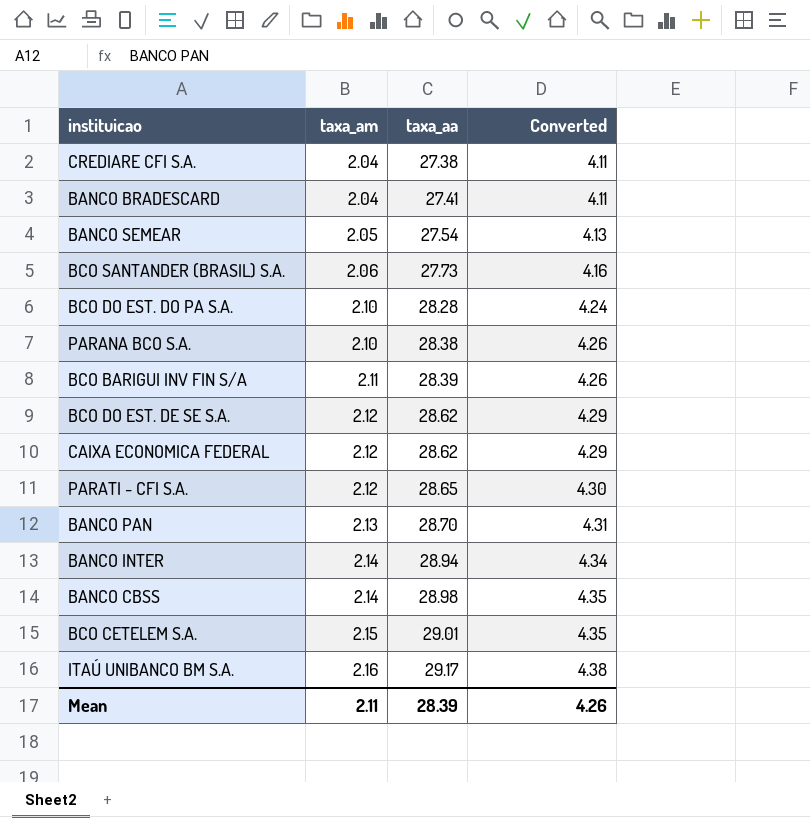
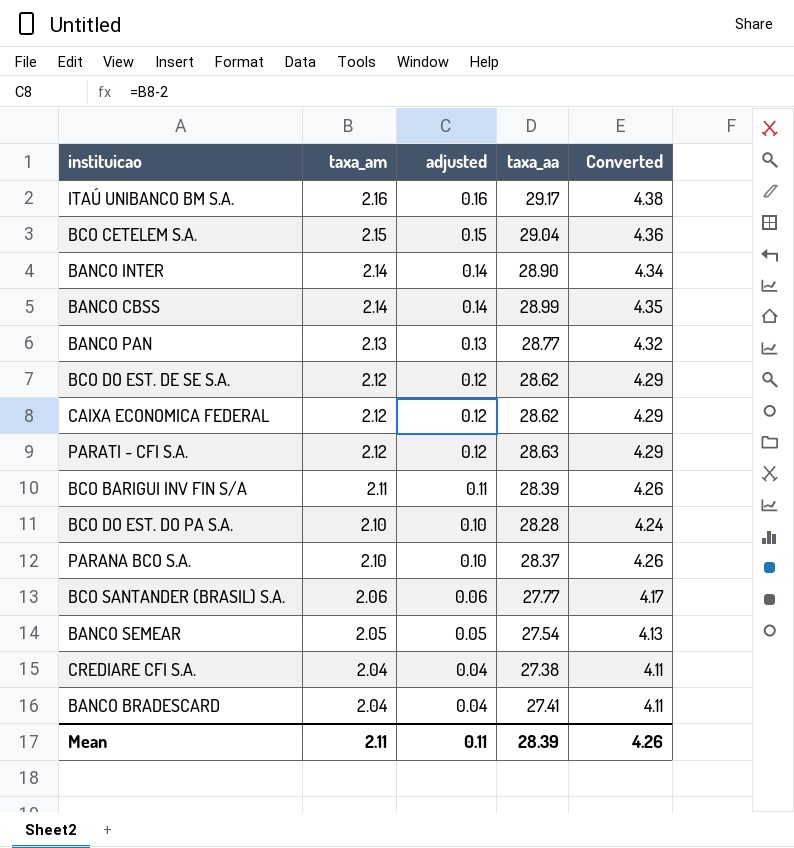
row order: taxa_am ascending -> taxa_am descending
column adjusted | formula: none -> [taxa_am] - 2
BCO CETELEM S.A. | taxa_aa: 29.01 -> 29.04
BCO CETELEM S.A. | Converted: 4.35 -> 4.36
BANCO INTER | taxa_aa: 28.94 -> 28.90
BANCO CBSS | taxa_aa: 28.98 -> 28.99
BANCO PAN | taxa_aa: 28.70 -> 28.77
BANCO PAN | Converted: 4.31 -> 4.32
PARATI - CFI S.A. | taxa_aa: 28.65 -> 28.63
PARATI - CFI S.A. | Converted: 4.30 -> 4.29
PARANA BCO S.A. | taxa_aa: 28.38 -> 28.37
BCO SANTANDER (BRASIL) S.A. | taxa_aa: 27.73 -> 27.77
BCO SANTANDER (BRASIL) S.A. | Converted: 4.16 -> 4.17

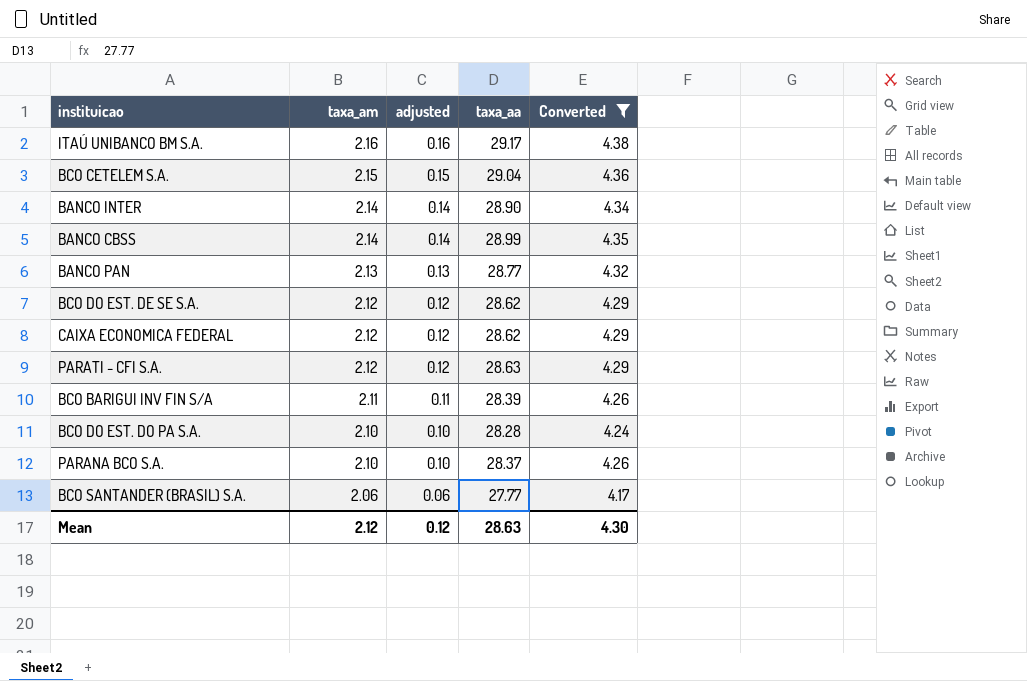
filter: none -> Converted >= 4.17
Mean | taxa_am: 2.11 -> 2.12
Mean | adjusted: 0.11 -> 0.12
Mean | taxa_aa: 28.39 -> 28.63
Mean | Converted: 4.26 -> 4.30

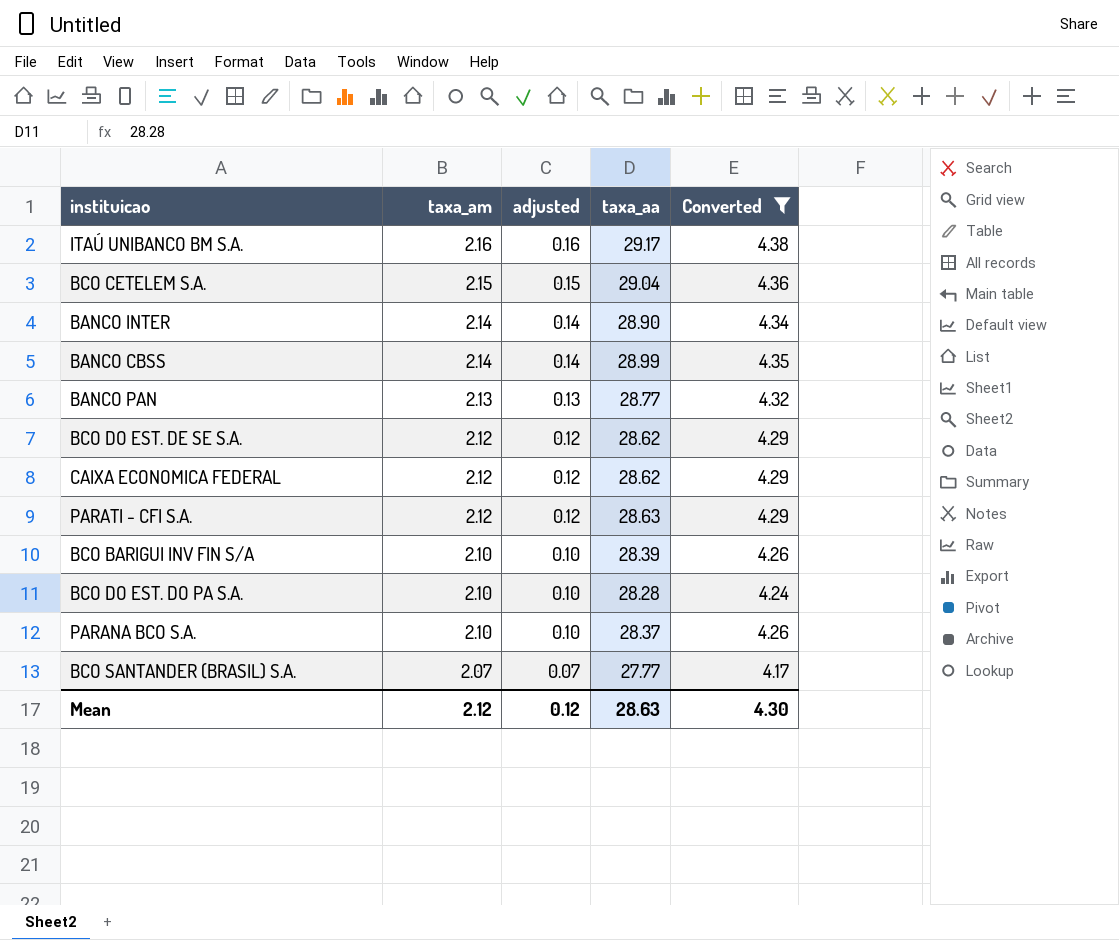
BCO BARIGUI INV FIN S/A | taxa_am: 2.11 -> 2.10
BCO BARIGUI INV FIN S/A | adjusted: 0.11 -> 0.10
BCO SANTANDER (BRASIL) S.A. | taxa_am: 2.06 -> 2.07
BCO SANTANDER (BRASIL) S.A. | adjusted: 0.06 -> 0.07

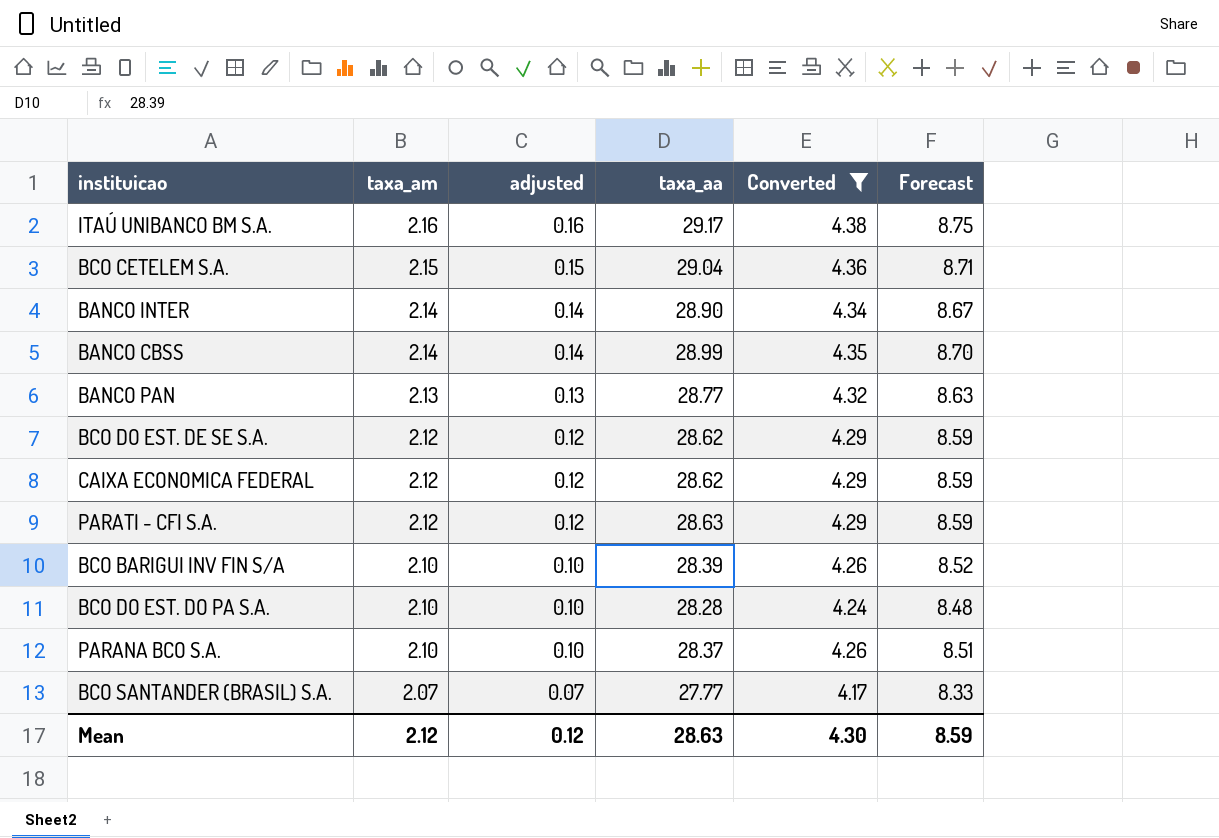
column Forecast | formula: none -> [taxa_aa] * 0.3

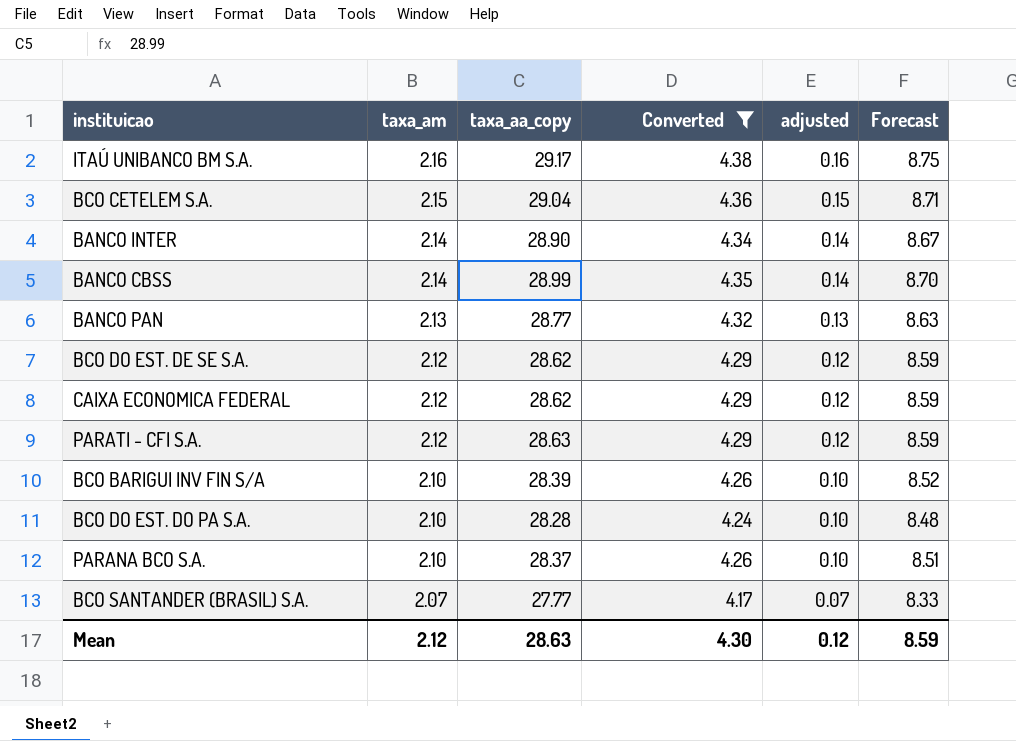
column name: taxa_aa -> taxa_aa_copy
column adjusted | position: 3 -> 5

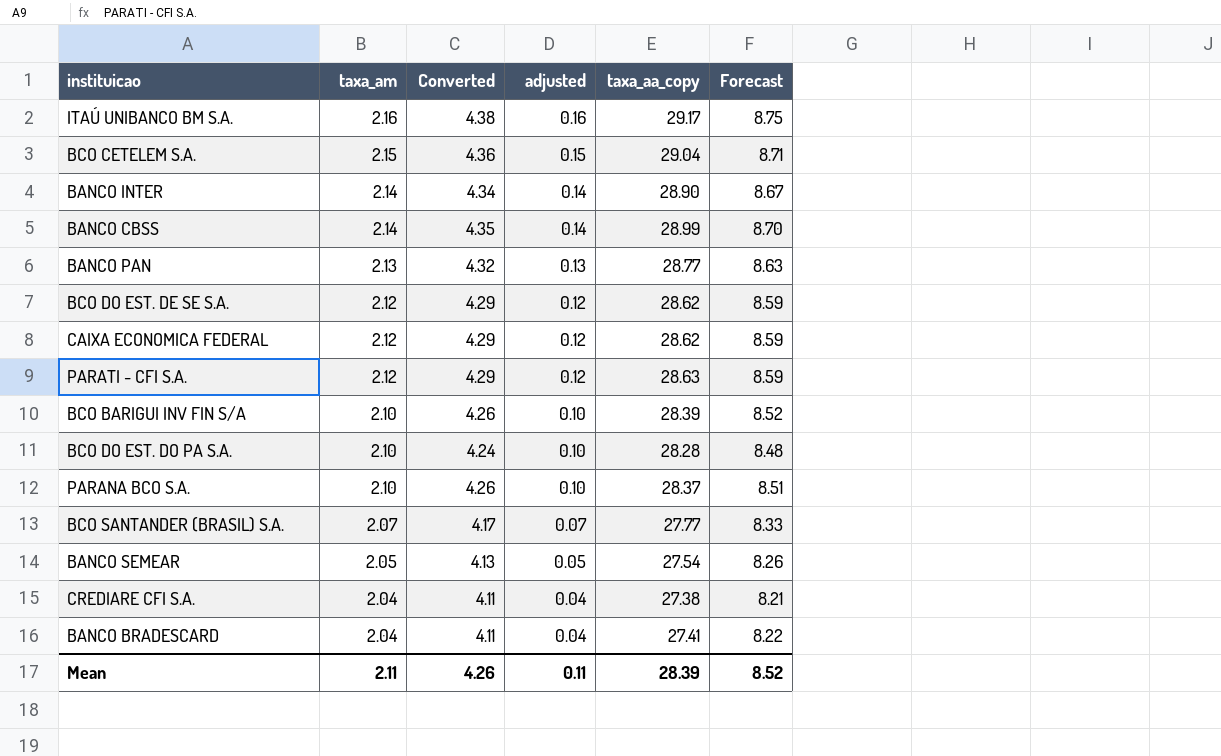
filter: Converted >= 4.17 -> none
column taxa_aa_copy | position: 3 -> 5
Mean | taxa_am: 2.12 -> 2.11
Mean | Converted: 4.30 -> 4.26
Mean | adjusted: 0.12 -> 0.11
Mean | taxa_aa_copy: 28.63 -> 28.39
Mean | Forecast: 8.59 -> 8.52

